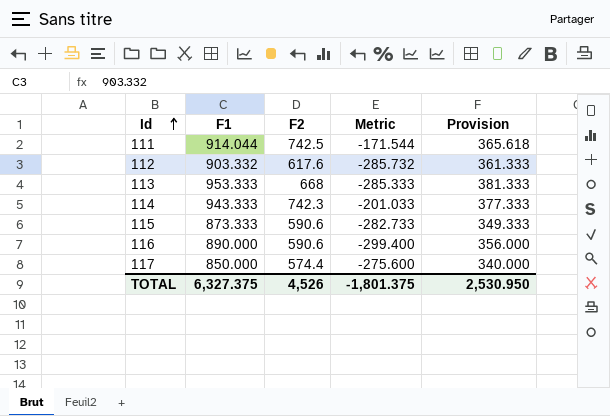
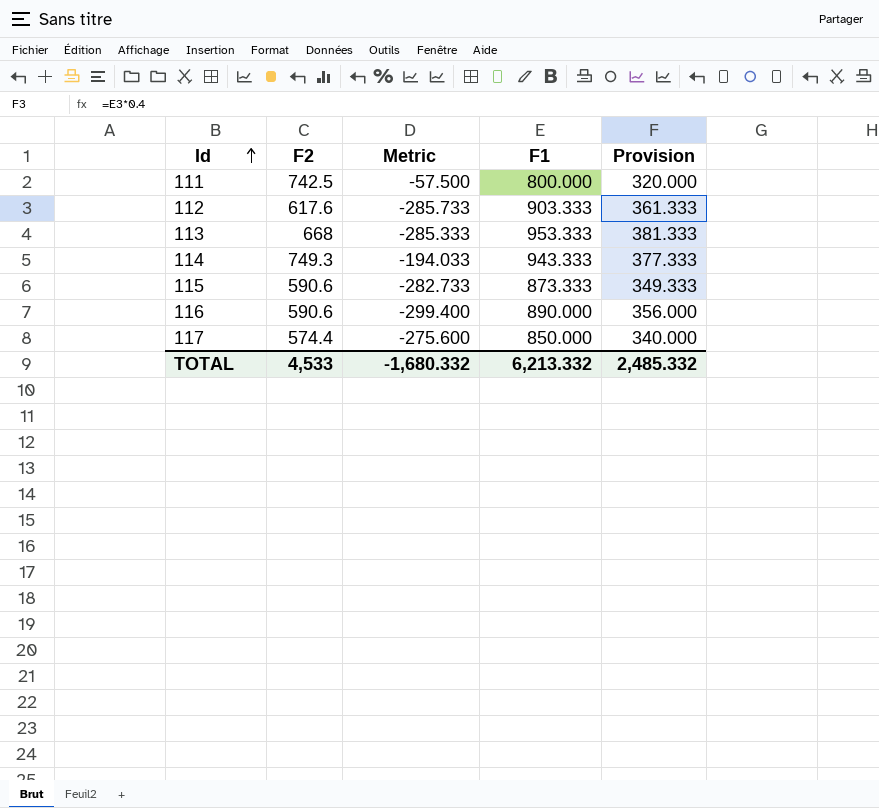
column F1 | position: 2 -> 4
111 | Metric: -171.544 -> -57.500
111 | F1: 914.044 -> 800.000
111 | Provision: 365.618 -> 320.000
112 | Metric: -285.732 -> -285.733
112 | F1: 903.332 -> 903.333
114 | F2: 742.3 -> 749.3
114 | Metric: -201.033 -> -194.033
TOTAL | F2: 4,526 -> 4,533
TOTAL | Metric: -1,801.375 -> -1,680.332
TOTAL | F1: 6,327.375 -> 6,213.332
TOTAL | Provision: 2,530.950 -> 2,485.332

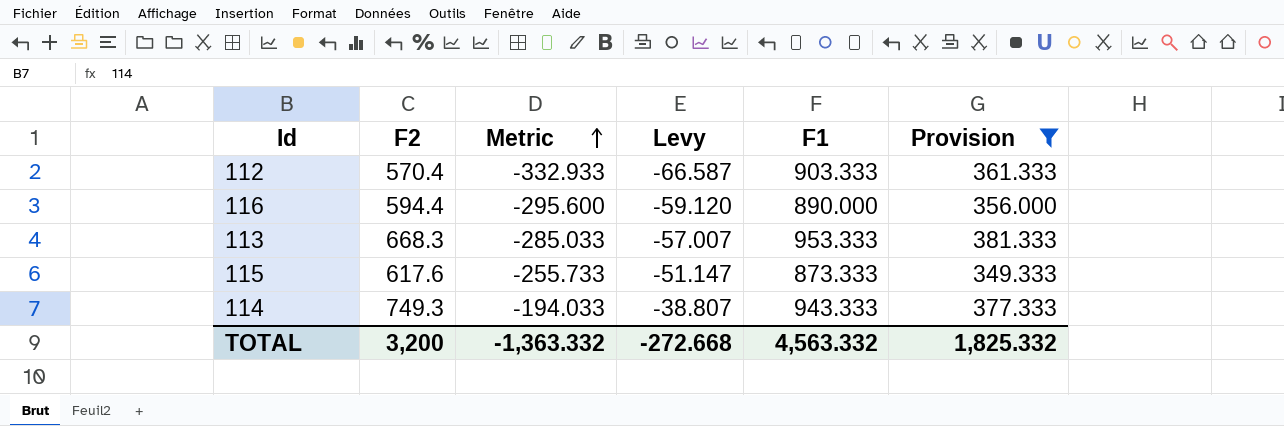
filter: none -> Provision >= 349.333
row order: Id ascending -> Metric ascending
column Levy | formula: none -> [Metric] * 0.2
112 | F2: 617.6 -> 570.4
112 | Metric: -285.733 -> -332.933
116 | F2: 590.6 -> 594.4
116 | Metric: -299.400 -> -295.600
113 | F2: 668 -> 668.3
113 | Metric: -285.333 -> -285.033
115 | F2: 590.6 -> 617.6
115 | Metric: -282.733 -> -255.733
TOTAL | F2: 4,533 -> 3,200
TOTAL | Metric: -1,680.332 -> -1,363.332
TOTAL | F1: 6,213.332 -> 4,563.332
TOTAL | Provision: 2,485.332 -> 1,825.332

